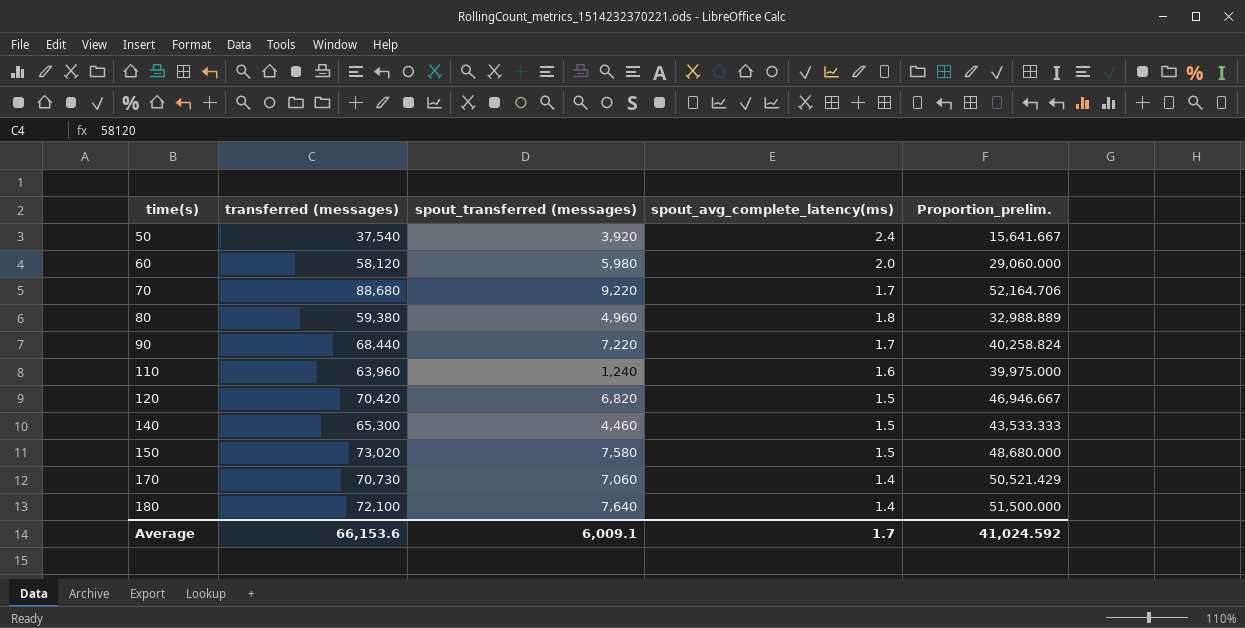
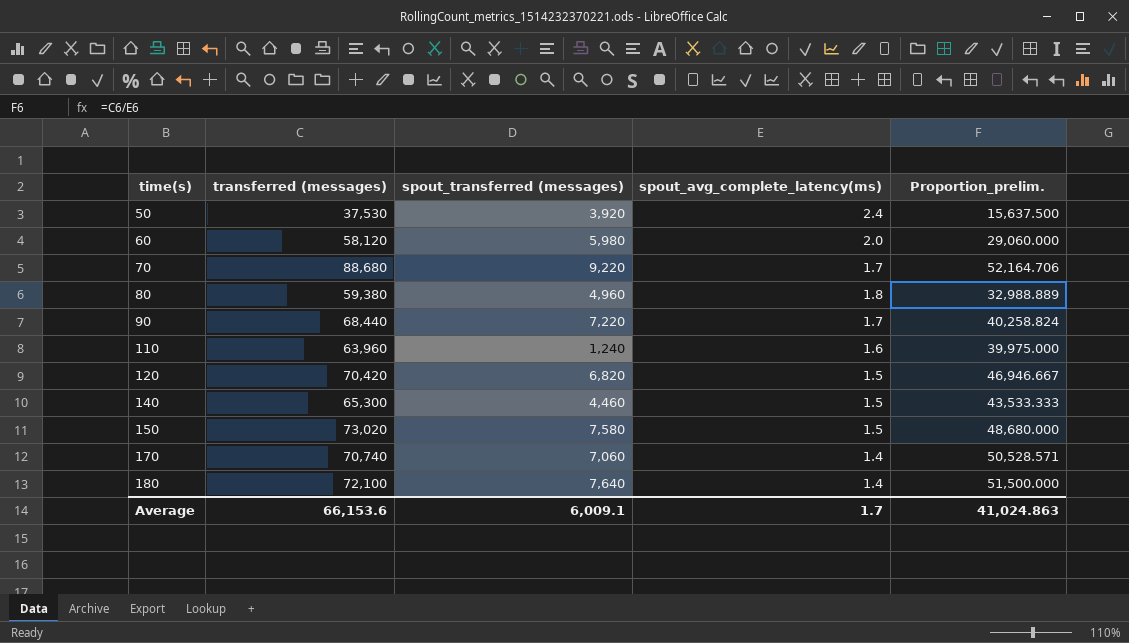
50 | transferred (messages): 37,540 -> 37,530
50 | Proportion_prelim.: 15,641.667 -> 15,637.500
170 | transferred (messages): 70,730 -> 70,740
170 | Proportion_prelim.: 50,521.429 -> 50,528.571
Average | Proportion_prelim.: 41,024.592 -> 41,024.863

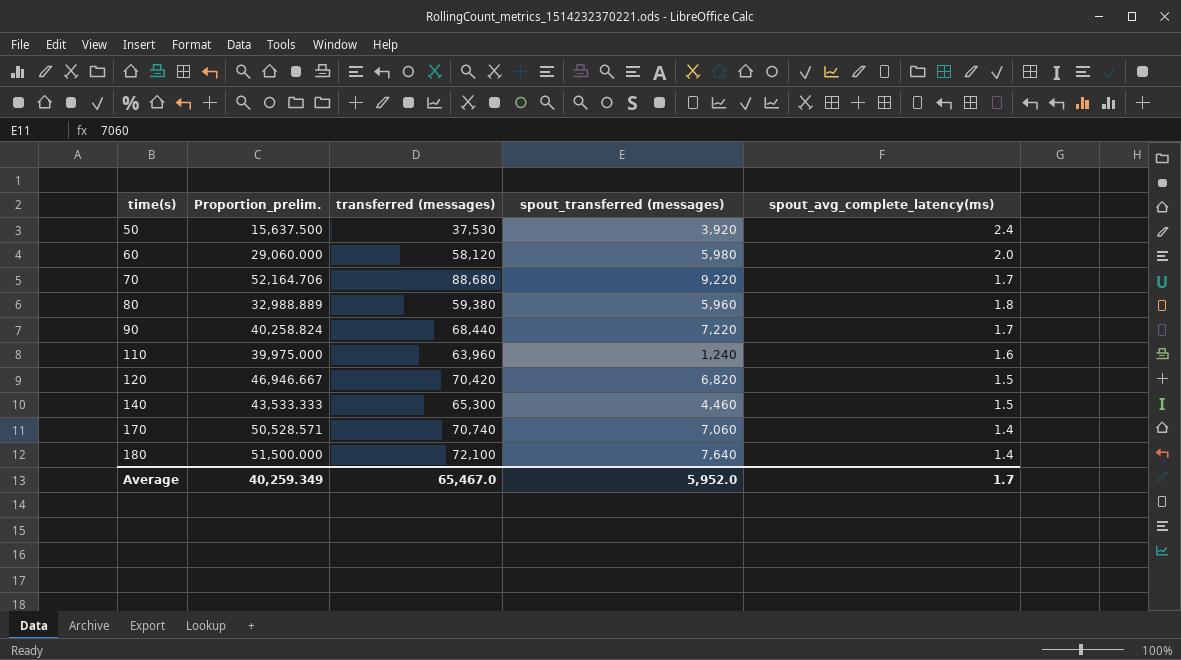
column Proportion_prelim. | position: 5 -> 2
row 150: 73,020 | 7,580 | 1.5 | 48,680.000 -> none
80 | spout_transferred (messages): 4,960 -> 5,960
Average | Proportion_prelim.: 41,024.863 -> 40,259.349
Average | transferred (messages): 66,153.6 -> 65,467.0
Average | spout_transferred (messages): 6,009.1 -> 5,952.0

